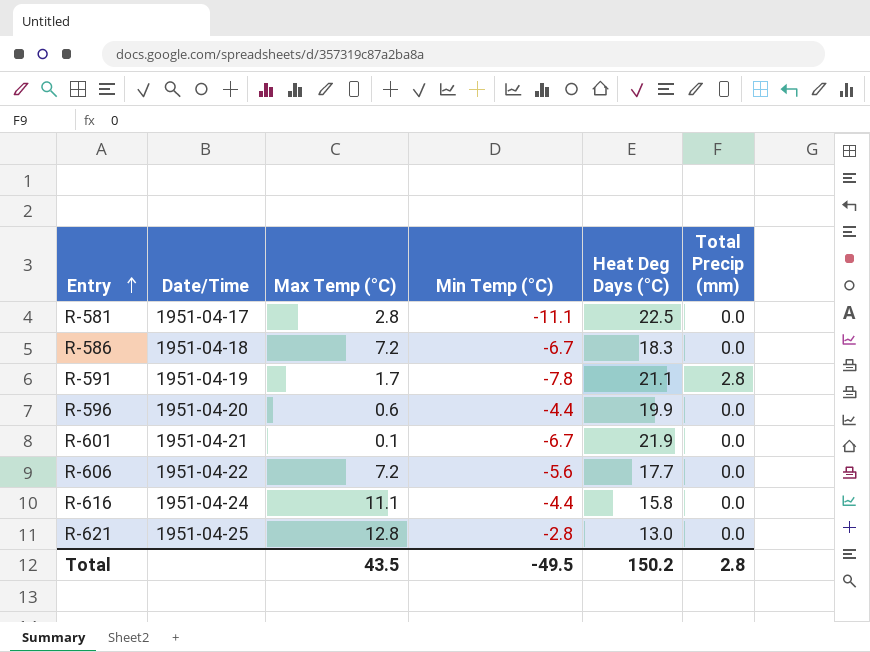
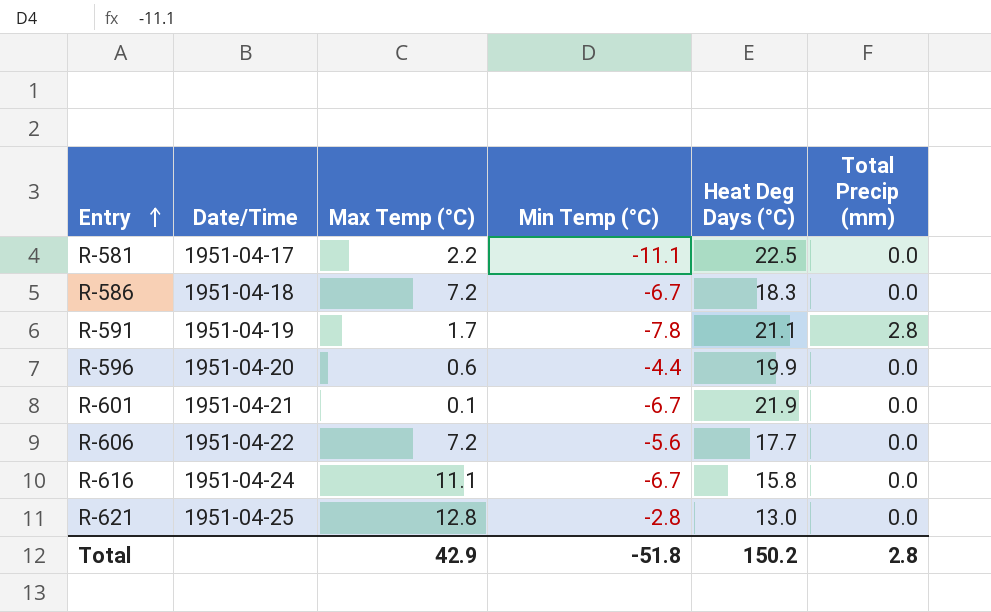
R-581 | Max Temp (°C): 2.8 -> 2.2
R-616 | Min Temp (°C): -4.4 -> -6.7
Total | Max Temp (°C): 43.5 -> 42.9
Total | Min Temp (°C): -49.5 -> -51.8

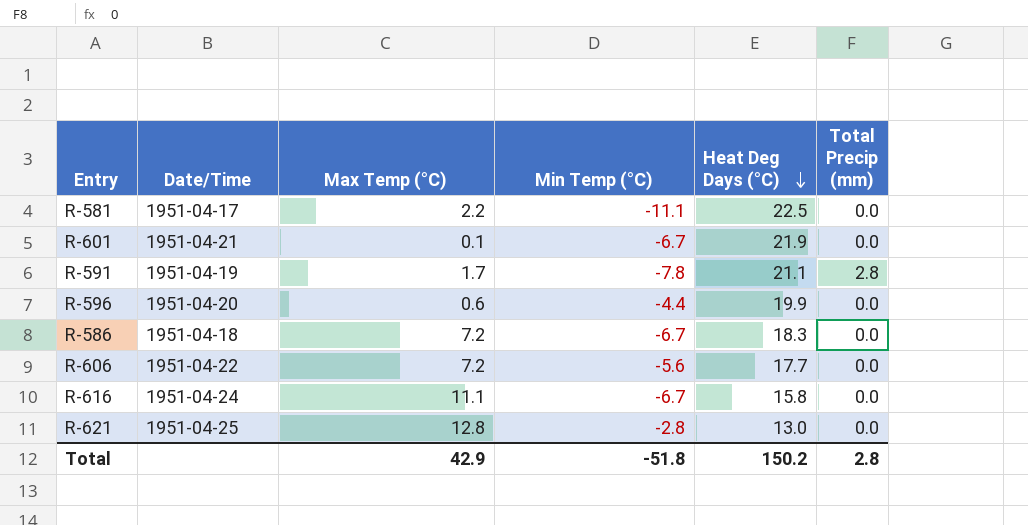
row order: Entry ascending -> Heat Deg Days (°C) descending

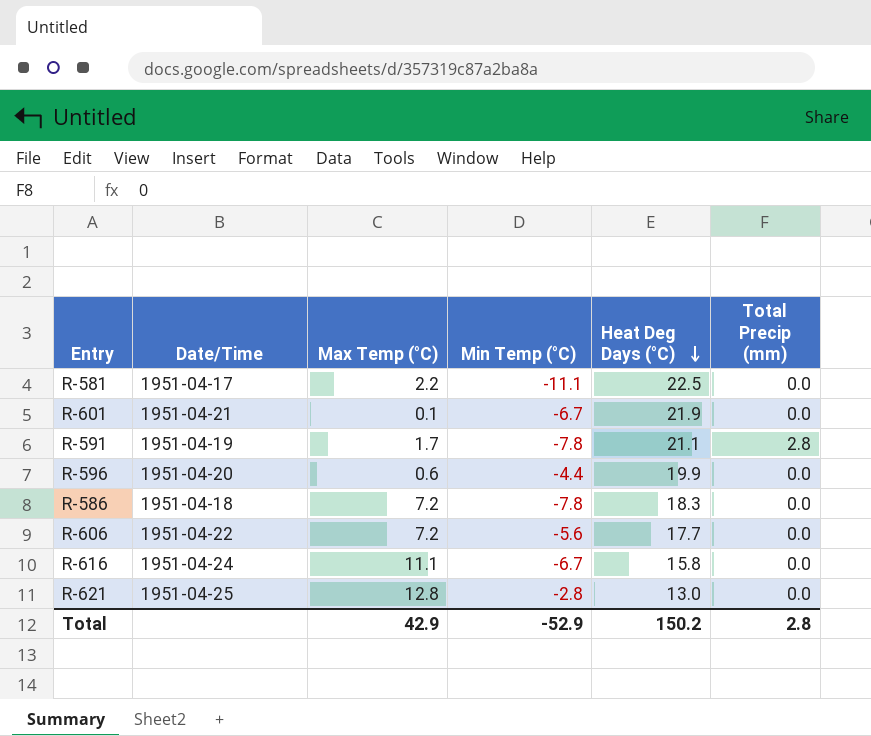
R-586 | Min Temp (°C): -6.7 -> -7.8
Total | Min Temp (°C): -51.8 -> -52.9

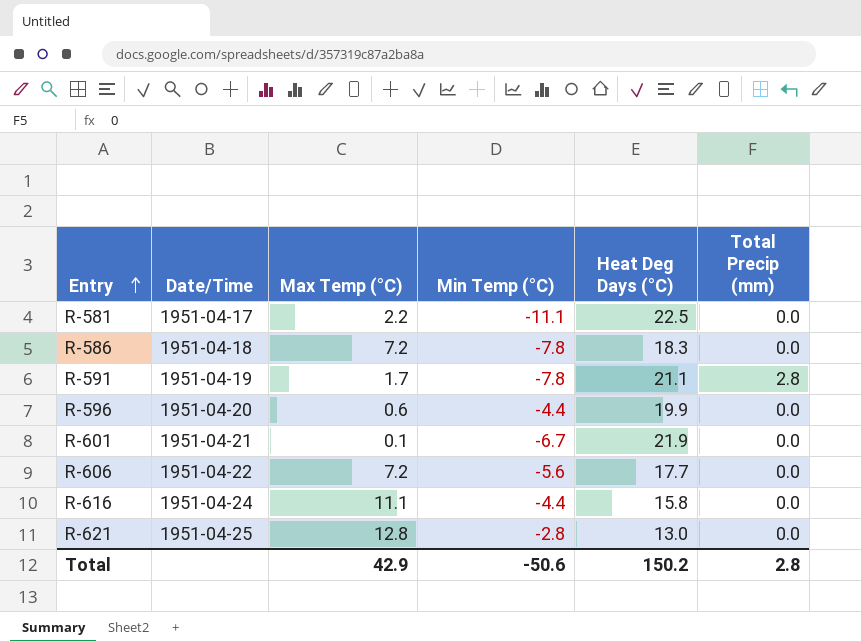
row order: Heat Deg Days (°C) descending -> Entry ascending
R-616 | Min Temp (°C): -6.7 -> -4.4
Total | Min Temp (°C): -52.9 -> -50.6

